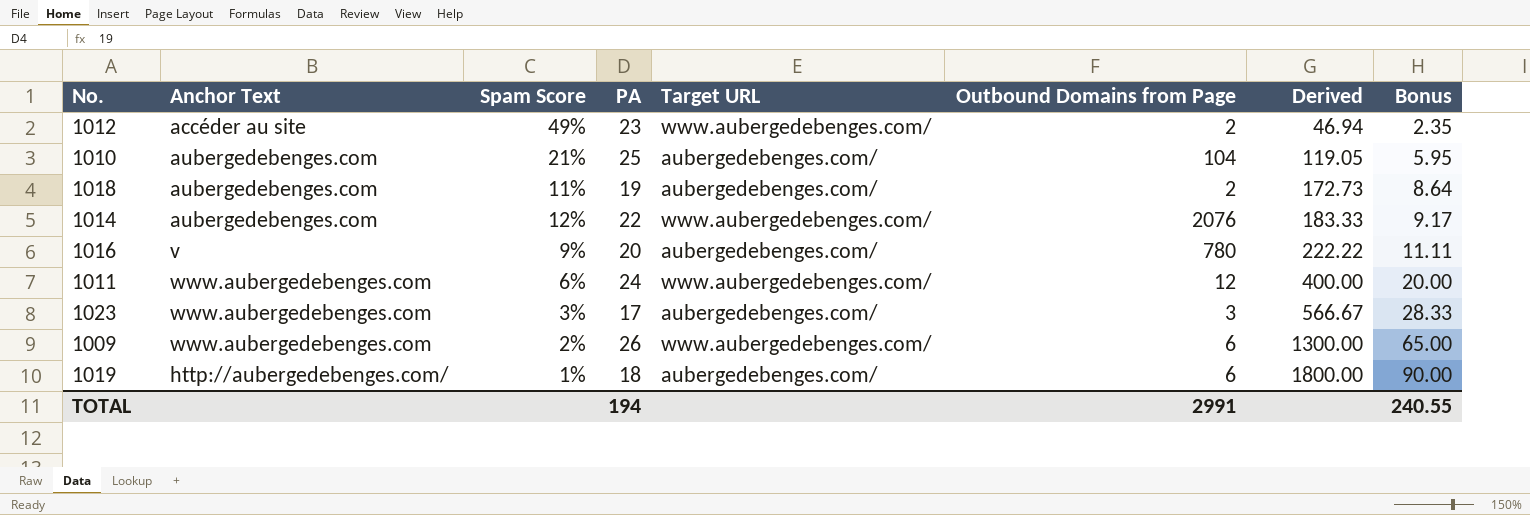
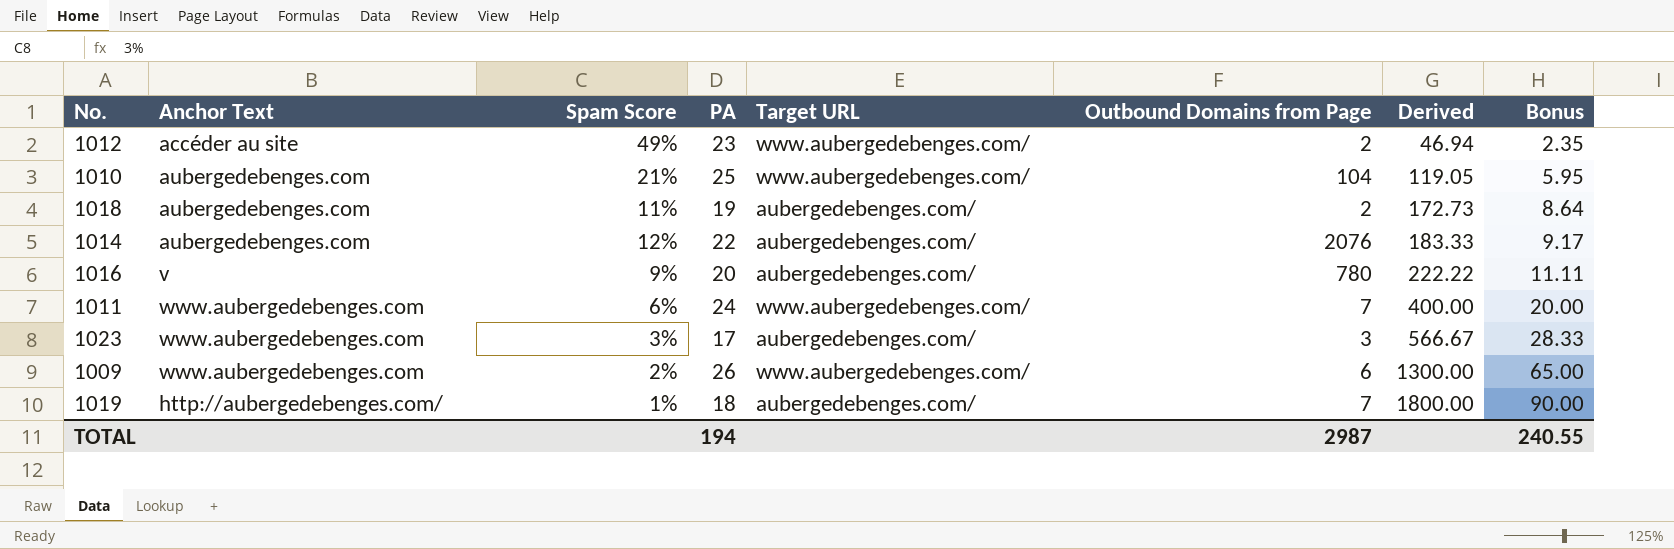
1010 | Target URL: aubergedebenges.com/ -> www.aubergedebenges.com/
1014 | Target URL: www.aubergedebenges.com/ -> aubergedebenges.com/
1011 | Outbound Domains from Page: 12 -> 7
1019 | Outbound Domains from Page: 6 -> 7
TOTAL | Outbound Domains from Page: 2991 -> 2987

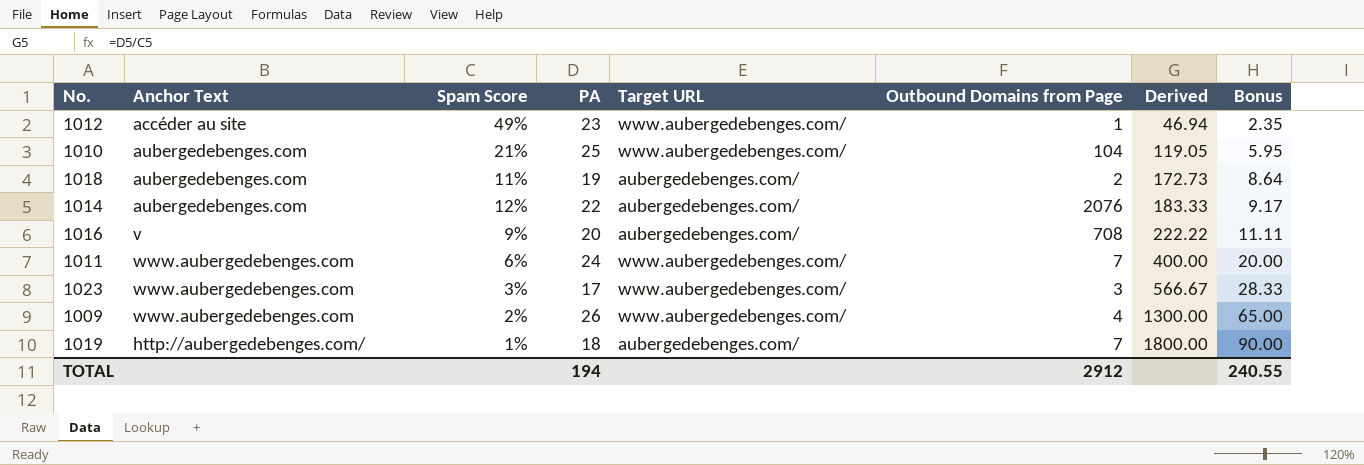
1012 | Outbound Domains from Page: 2 -> 1
1016 | Outbound Domains from Page: 780 -> 708
1023 | Target URL: aubergedebenges.com/ -> www.aubergedebenges.com/
1009 | Outbound Domains from Page: 6 -> 4
TOTAL | Outbound Domains from Page: 2987 -> 2912

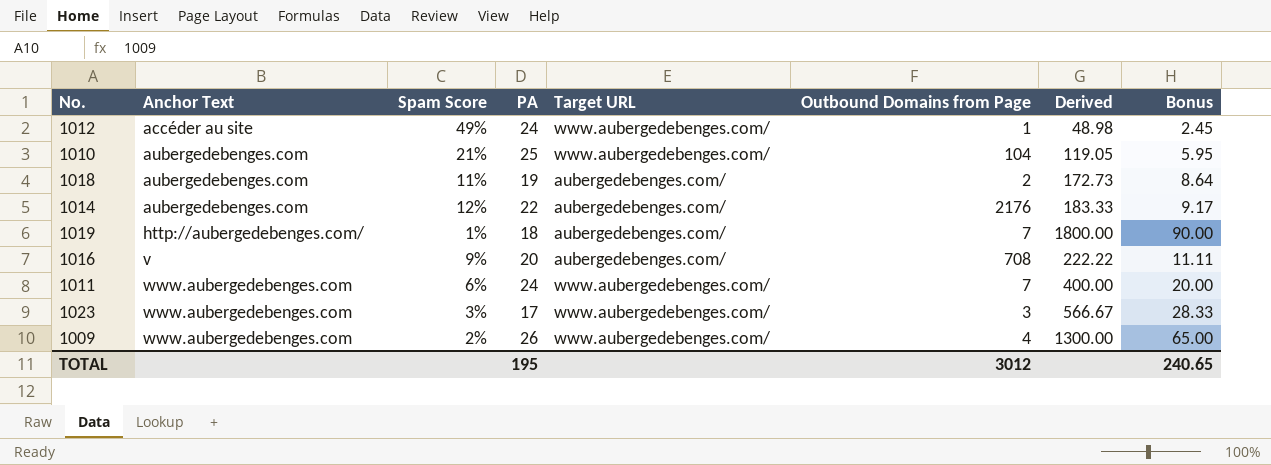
row order: Derived ascending -> Anchor Text ascending
1012 | PA: 23 -> 24
1012 | Derived: 46.94 -> 48.98
1012 | Bonus: 2.35 -> 2.45
1014 | Outbound Domains from Page: 2076 -> 2176
TOTAL | PA: 194 -> 195
TOTAL | Outbound Domains from Page: 2912 -> 3012
TOTAL | Bonus: 240.55 -> 240.65

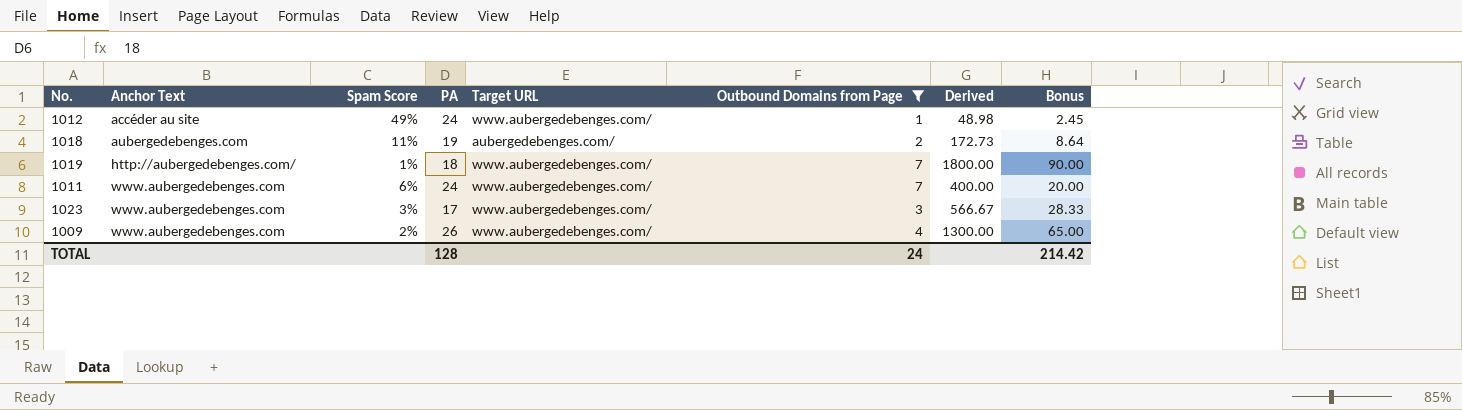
filter: none -> Outbound Domains from Page <= 7
1019 | Target URL: aubergedebenges.com/ -> www.aubergedebenges.com/
TOTAL | PA: 195 -> 128
TOTAL | Outbound Domains from Page: 3012 -> 24
TOTAL | Bonus: 240.65 -> 214.42

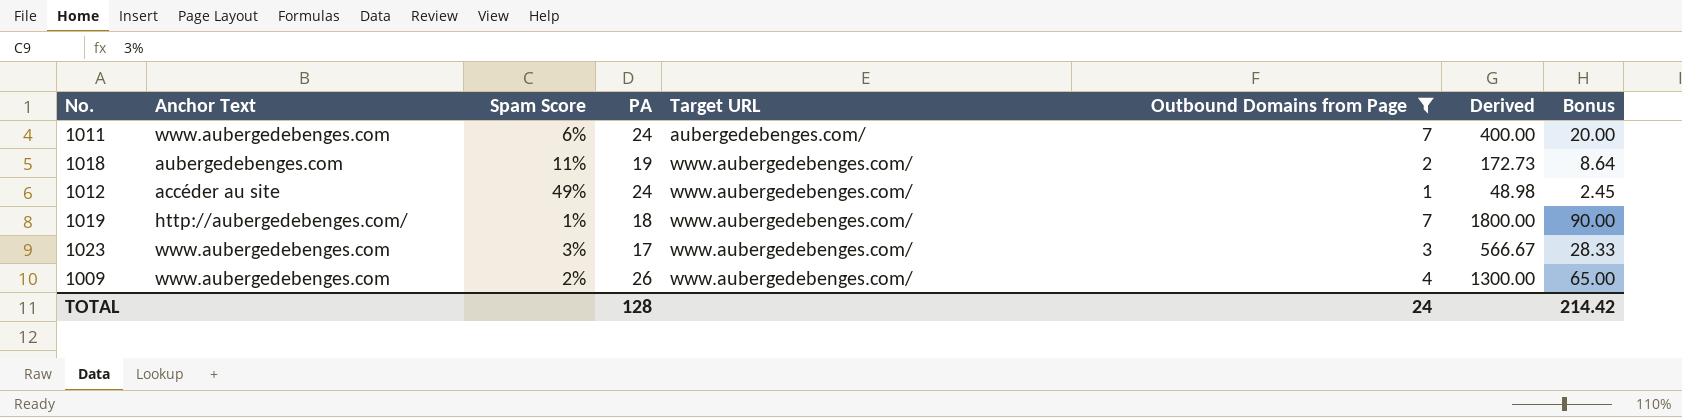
row order: Anchor Text ascending -> Target URL ascending
1011 | Target URL: www.aubergedebenges.com/ -> aubergedebenges.com/
1018 | Target URL: aubergedebenges.com/ -> www.aubergedebenges.com/

